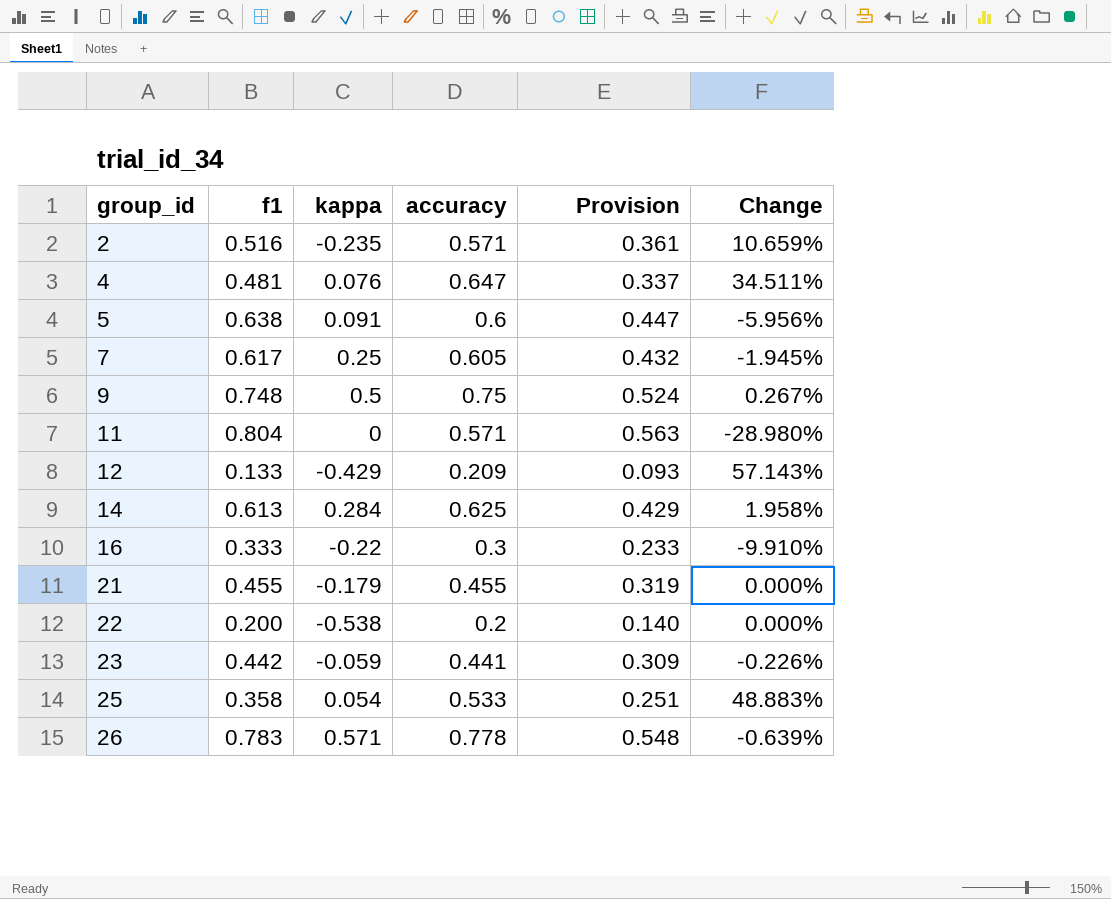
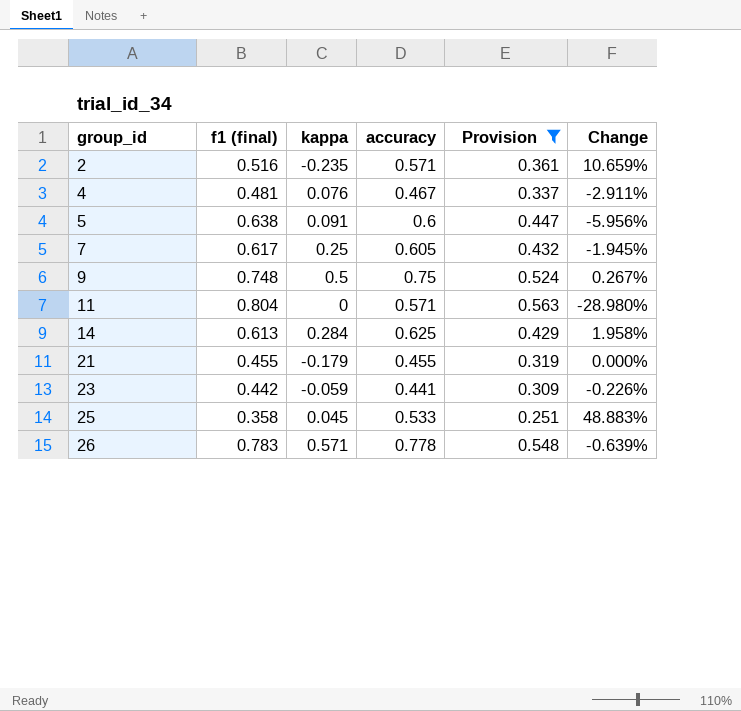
filter: none -> Provision >= 0.251
column name: f1 -> f1 (final)
4 | accuracy: 0.647 -> 0.467
4 | Change: 34.511% -> -2.911%
25 | kappa: 0.054 -> 0.045

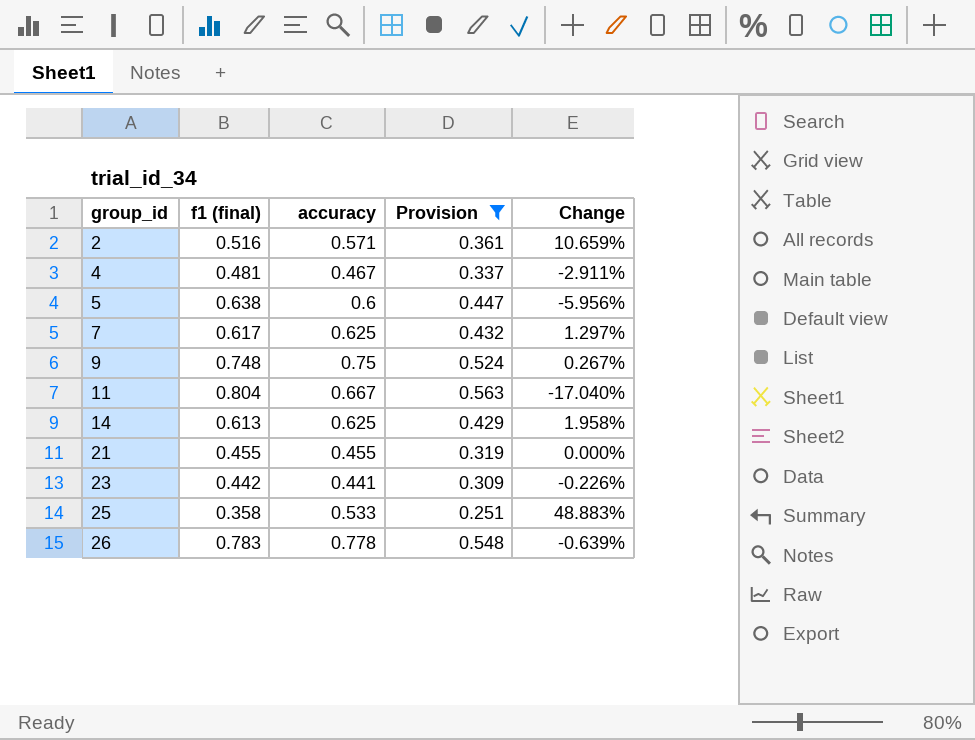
column kappa | position: 3 -> none
7 | accuracy: 0.605 -> 0.625
7 | Change: -1.945% -> 1.297%
11 | accuracy: 0.571 -> 0.667
11 | Change: -28.980% -> -17.040%

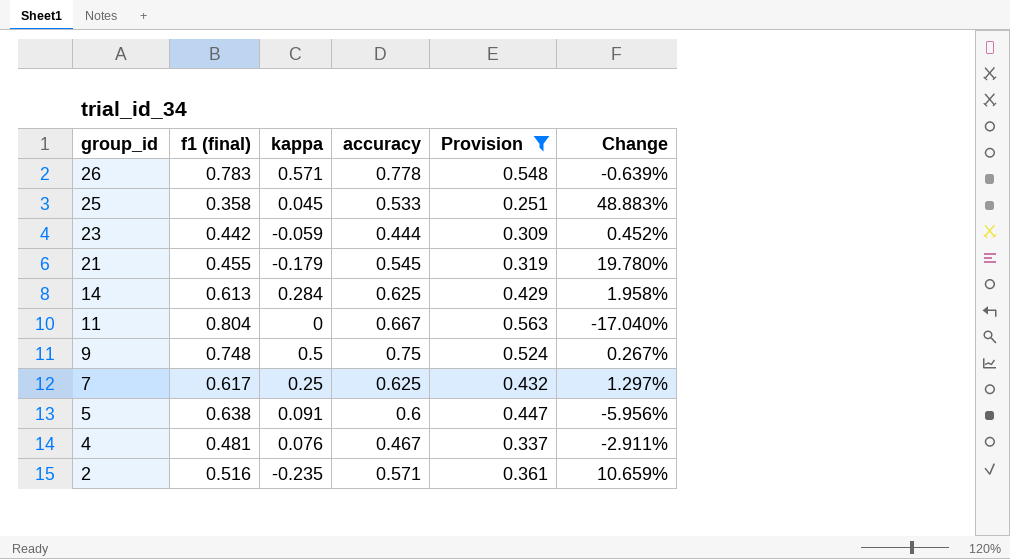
row order: group_id ascending -> group_id descending
column kappa | position: none -> 3
23 | accuracy: 0.441 -> 0.444
23 | Change: -0.226% -> 0.452%
21 | accuracy: 0.455 -> 0.545
21 | Change: 0.000% -> 19.780%

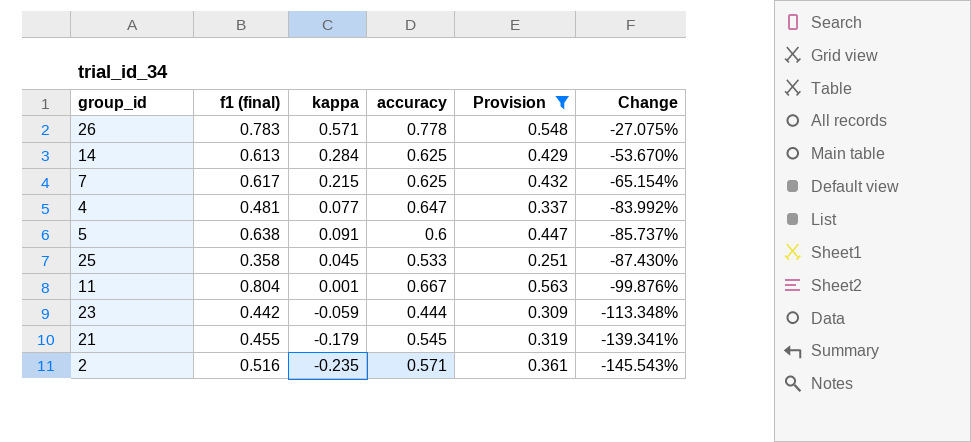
row order: group_id descending -> Change descending
column Change | formula: ([accuracy] - [f1 (final)]) / [f1 (final)] -> ([kappa] - [f1 (final)]) / [f1 (final)]
row 9: 0.748 | 0.5 | 0.75 | 0.524 | 0.267% -> none
7 | kappa: 0.25 -> 0.215
4 | kappa: 0.076 -> 0.077
4 | accuracy: 0.467 -> 0.647
11 | kappa: 0 -> 0.001

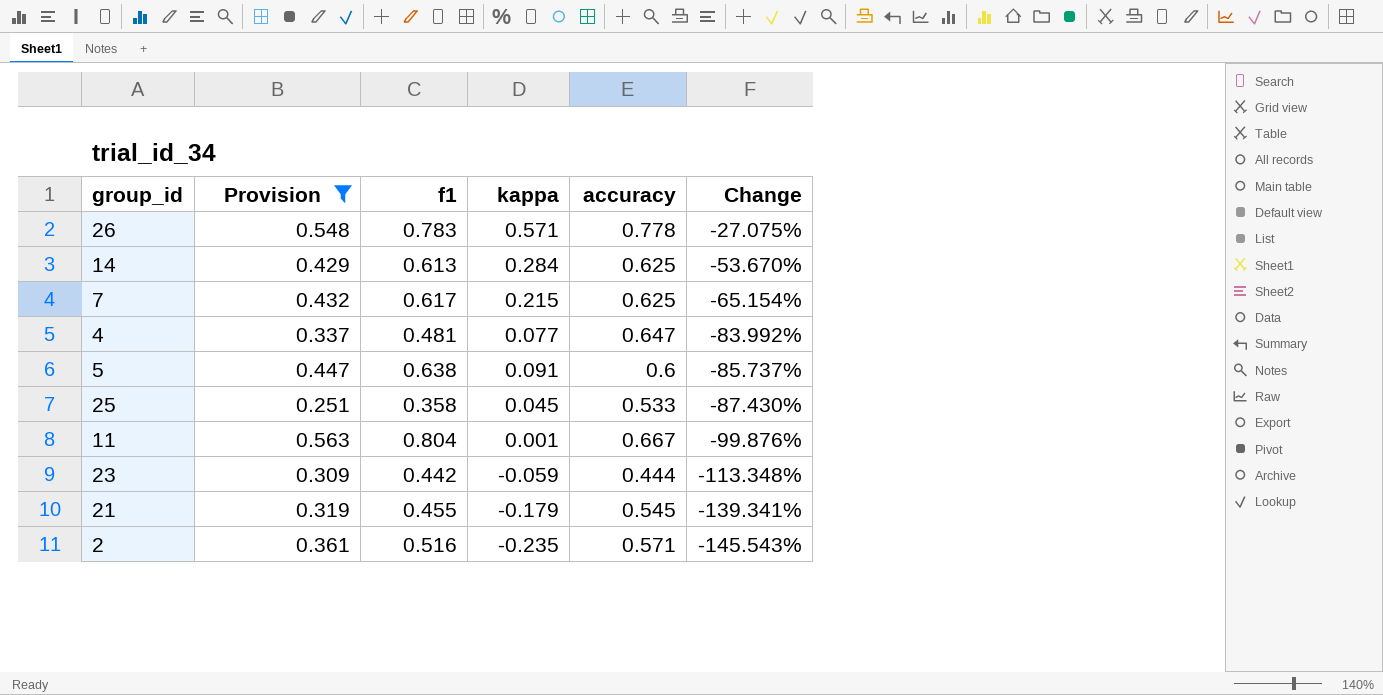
column Provision | position: 5 -> 2
column name: f1 (final) -> f1

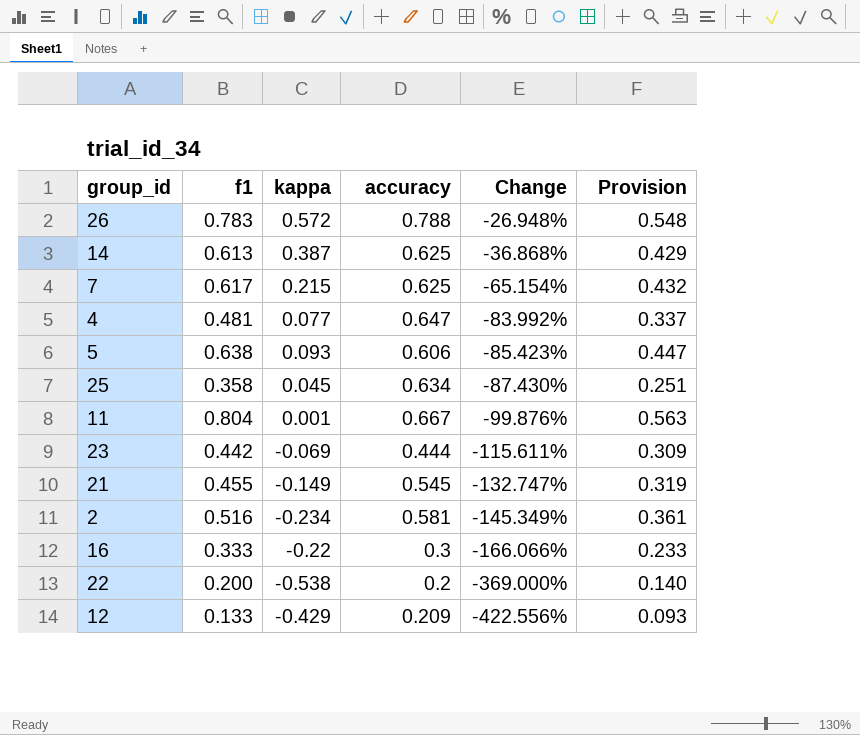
filter: Provision >= 0.251 -> none
column Provision | position: 2 -> 6
26 | kappa: 0.571 -> 0.572
26 | accuracy: 0.778 -> 0.788
26 | Change: -27.075% -> -26.948%
14 | kappa: 0.284 -> 0.387
14 | Change: -53.670% -> -36.868%
5 | kappa: 0.091 -> 0.093
5 | accuracy: 0.6 -> 0.606
5 | Change: -85.737% -> -85.423%
25 | accuracy: 0.533 -> 0.634
23 | kappa: -0.059 -> -0.069
23 | Change: -113.348% -> -115.611%
21 | kappa: -0.179 -> -0.149
21 | Change: -139.341% -> -132.747%
2 | kappa: -0.235 -> -0.234
2 | accuracy: 0.571 -> 0.581
2 | Change: -145.543% -> -145.349%

